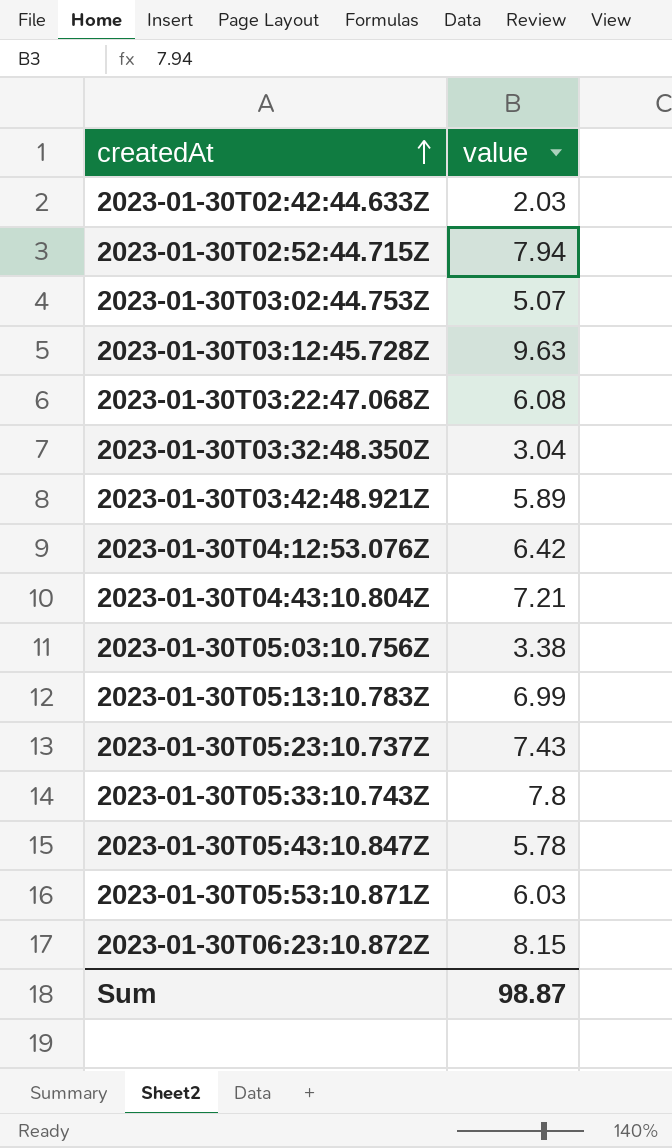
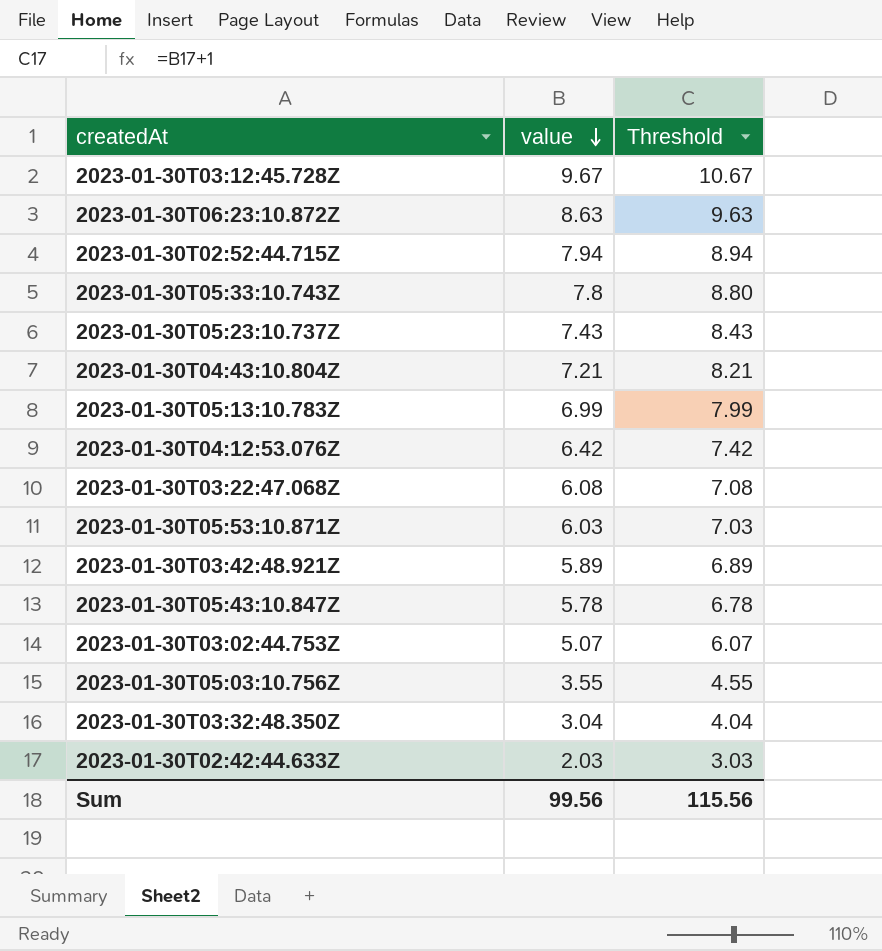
row order: createdAt ascending -> value descending
column Threshold | formula: none -> [value] + 1
2023-01-30T03:12:45.728Z | value: 9.63 -> 9.67
2023-01-30T06:23:10.872Z | value: 8.15 -> 8.63
2023-01-30T05:03:10.756Z | value: 3.38 -> 3.55
Sum | value: 98.87 -> 99.56

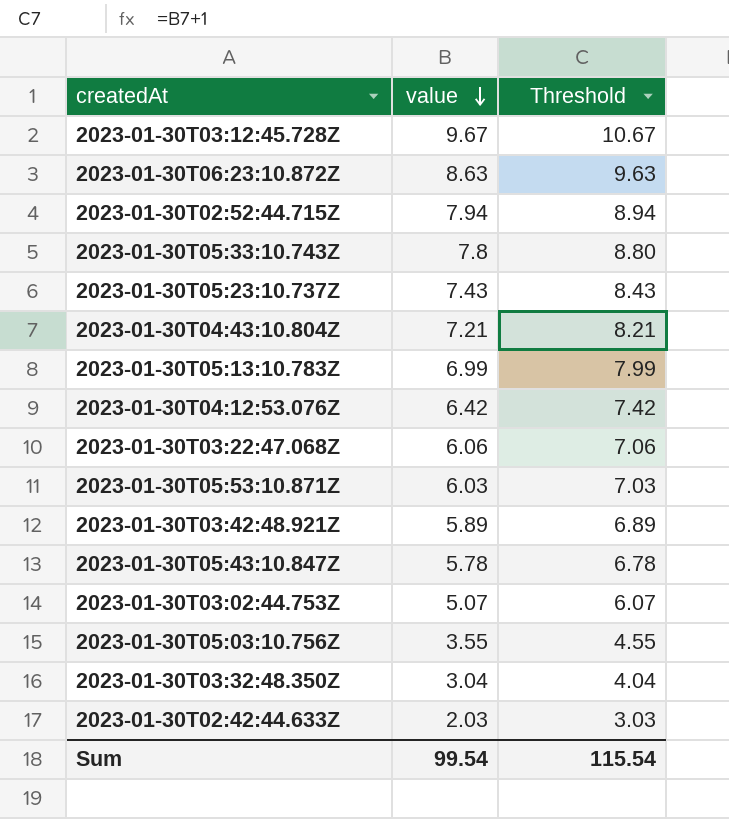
2023-01-30T03:22:47.068Z | value: 6.08 -> 6.06
2023-01-30T03:22:47.068Z | Threshold: 7.08 -> 7.06
Sum | value: 99.56 -> 99.54
Sum | Threshold: 115.56 -> 115.54

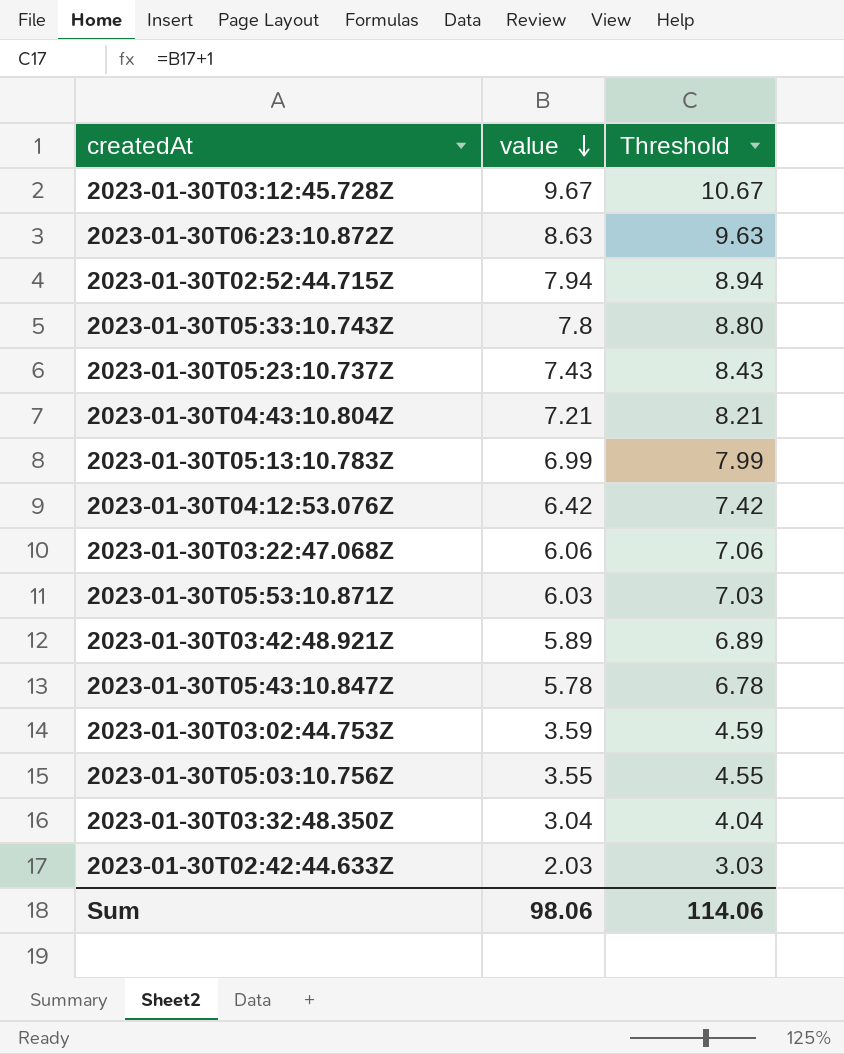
2023-01-30T03:02:44.753Z | value: 5.07 -> 3.59
2023-01-30T03:02:44.753Z | Threshold: 6.07 -> 4.59
Sum | value: 99.54 -> 98.06
Sum | Threshold: 115.54 -> 114.06

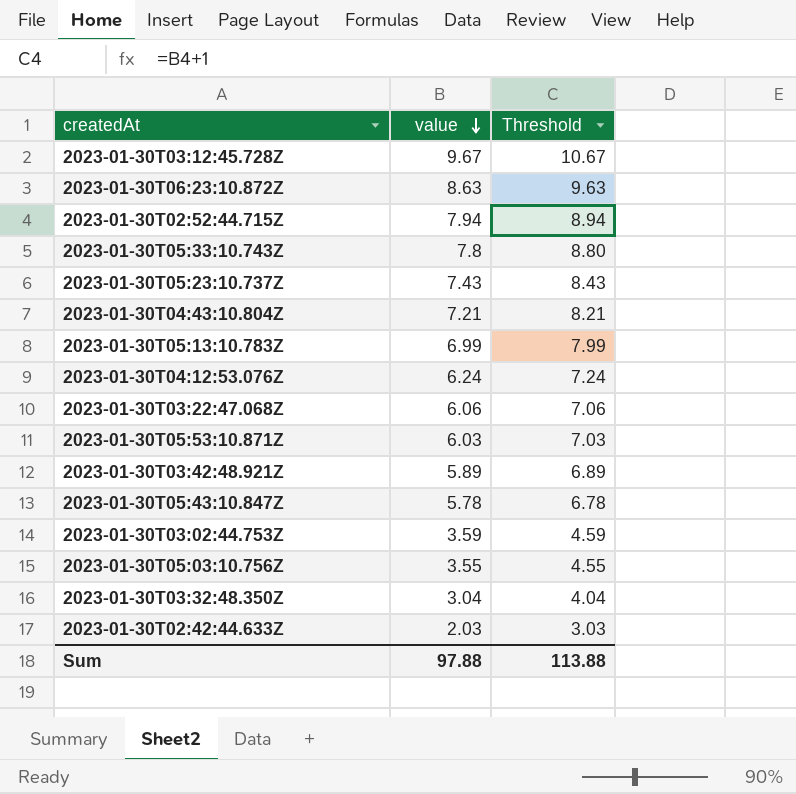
2023-01-30T04:12:53.076Z | value: 6.42 -> 6.24
2023-01-30T04:12:53.076Z | Threshold: 7.42 -> 7.24
Sum | value: 98.06 -> 97.88
Sum | Threshold: 114.06 -> 113.88

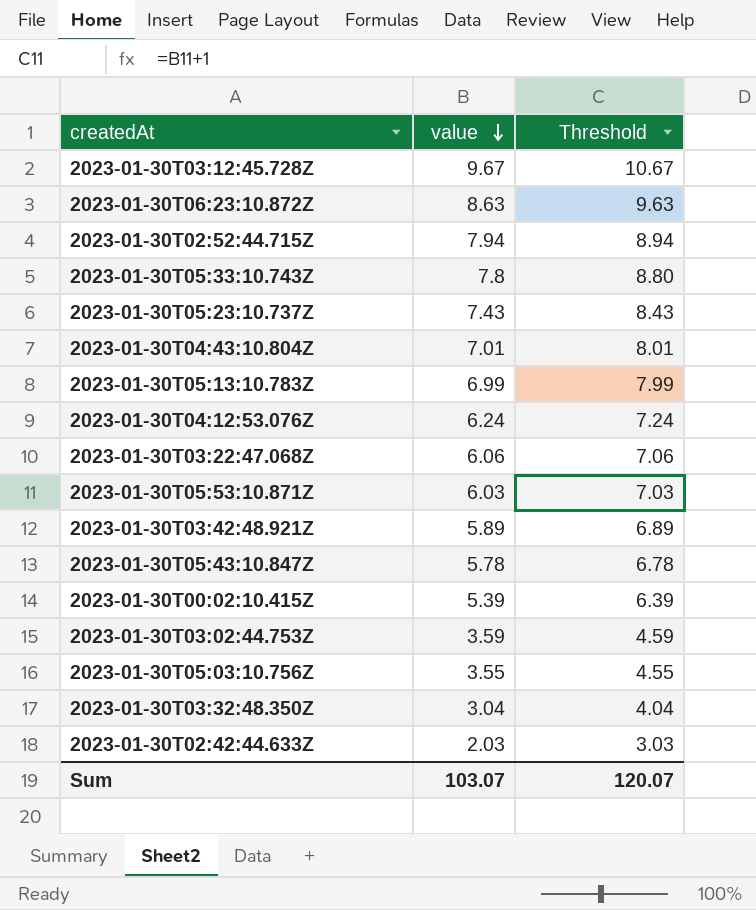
2023-01-30T04:43:10.804Z | value: 7.21 -> 7.01
2023-01-30T04:43:10.804Z | Threshold: 8.21 -> 8.01
row 2023-01-30T00:02:10.415Z: none -> 5.39 | 6.39
Sum | value: 97.88 -> 103.07
Sum | Threshold: 113.88 -> 120.07

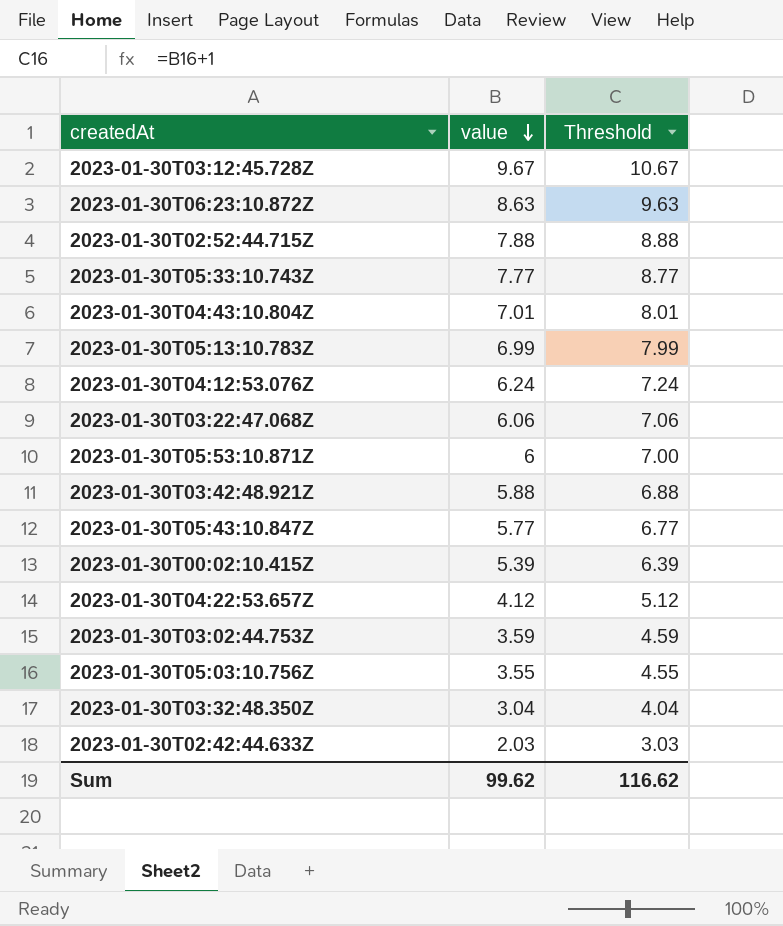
row 2023-01-30T05:23:10.737Z: 7.43 | 8.43 -> none
2023-01-30T02:52:44.715Z | value: 7.94 -> 7.88
2023-01-30T02:52:44.715Z | Threshold: 8.94 -> 8.88
2023-01-30T05:33:10.743Z | value: 7.8 -> 7.77
2023-01-30T05:33:10.743Z | Threshold: 8.80 -> 8.77
2023-01-30T05:53:10.871Z | value: 6.03 -> 6
2023-01-30T05:53:10.871Z | Threshold: 7.03 -> 7.00
2023-01-30T03:42:48.921Z | value: 5.89 -> 5.88
2023-01-30T03:42:48.921Z | Threshold: 6.89 -> 6.88
2023-01-30T05:43:10.847Z | value: 5.78 -> 5.77
2023-01-30T05:43:10.847Z | Threshold: 6.78 -> 6.77
row 2023-01-30T04:22:53.657Z: none -> 4.12 | 5.12
Sum | value: 103.07 -> 99.62
Sum | Threshold: 120.07 -> 116.62

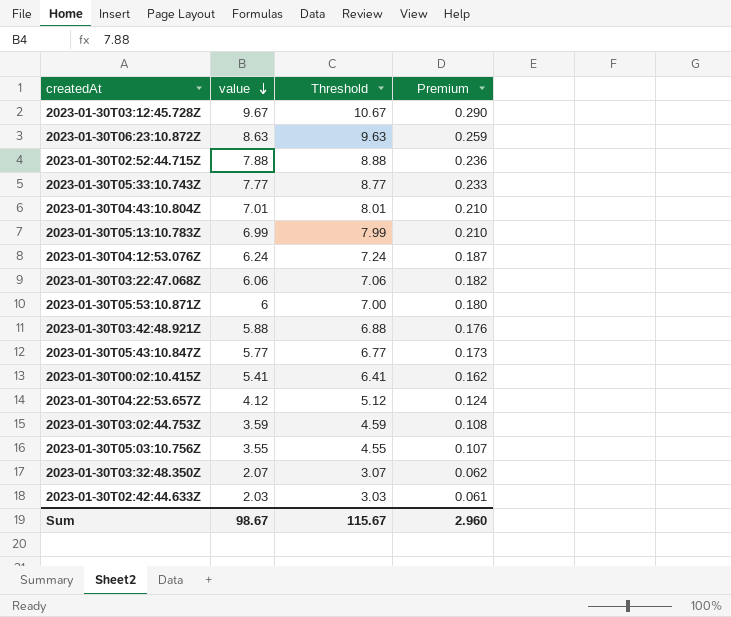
column Premium | formula: none -> [value] * 0.03
2023-01-30T00:02:10.415Z | value: 5.39 -> 5.41
2023-01-30T00:02:10.415Z | Threshold: 6.39 -> 6.41
2023-01-30T03:32:48.350Z | value: 3.04 -> 2.07
2023-01-30T03:32:48.350Z | Threshold: 4.04 -> 3.07
Sum | value: 99.62 -> 98.67
Sum | Threshold: 116.62 -> 115.67

